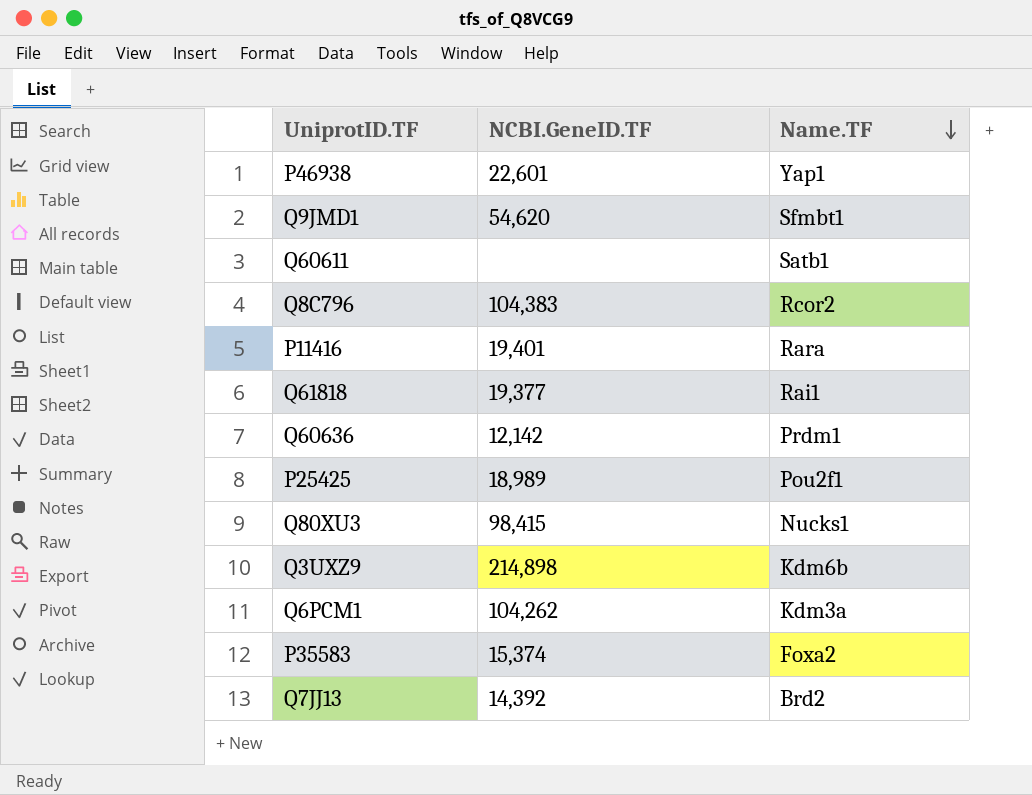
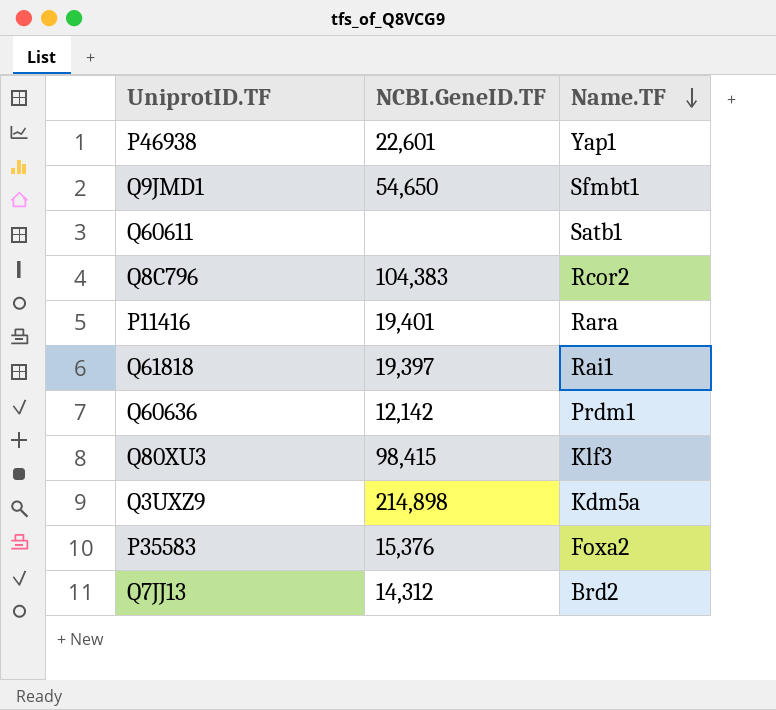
row P25425: 18,989 | Pou2f1 -> none
row Q6PCM1: 104,262 | Kdm3a -> none
Q9JMD1 | NCBI.GeneID.TF: 54,620 -> 54,650
Q61818 | NCBI.GeneID.TF: 19,377 -> 19,397
Q80XU3 | Name.TF: Nucks1 -> Klf3
Q3UXZ9 | Name.TF: Kdm6b -> Kdm5a
P35583 | NCBI.GeneID.TF: 15,374 -> 15,376
Q7JJ13 | NCBI.GeneID.TF: 14,392 -> 14,312

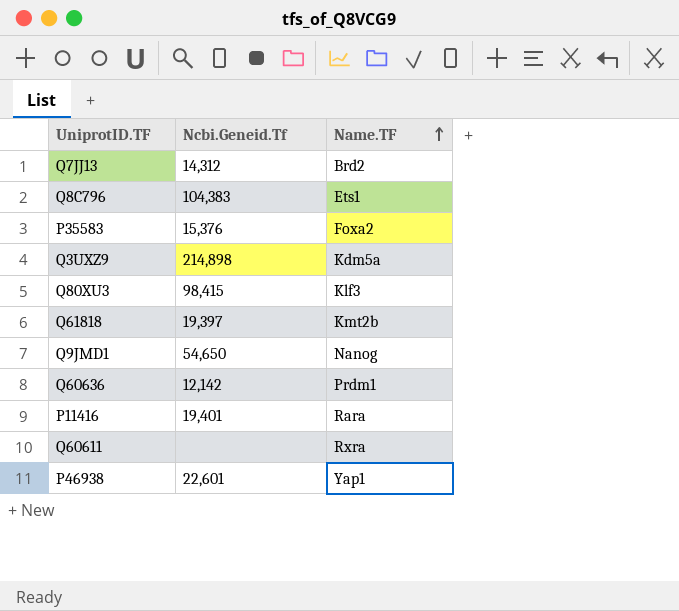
row order: Name.TF descending -> Name.TF ascending
column name: NCBI.GeneID.TF -> Ncbi.Geneid.Tf
Q8C796 | Name.TF: Rcor2 -> Ets1
Q61818 | Name.TF: Rai1 -> Kmt2b
Q9JMD1 | Name.TF: Sfmbt1 -> Nanog
Q60611 | Name.TF: Satb1 -> Rxra

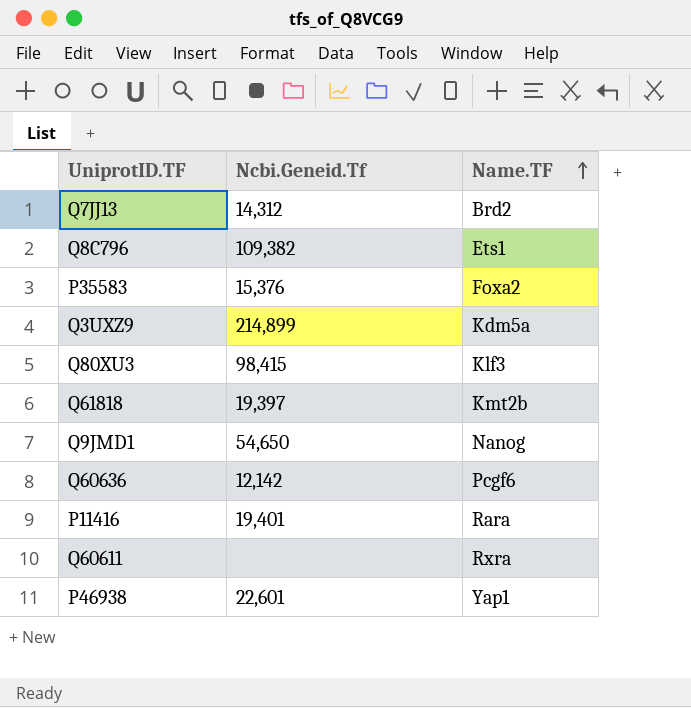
Q8C796 | Ncbi.Geneid.Tf: 104,383 -> 109,382
Q3UXZ9 | Ncbi.Geneid.Tf: 214,898 -> 214,899
Q60636 | Name.TF: Prdm1 -> Pcgf6

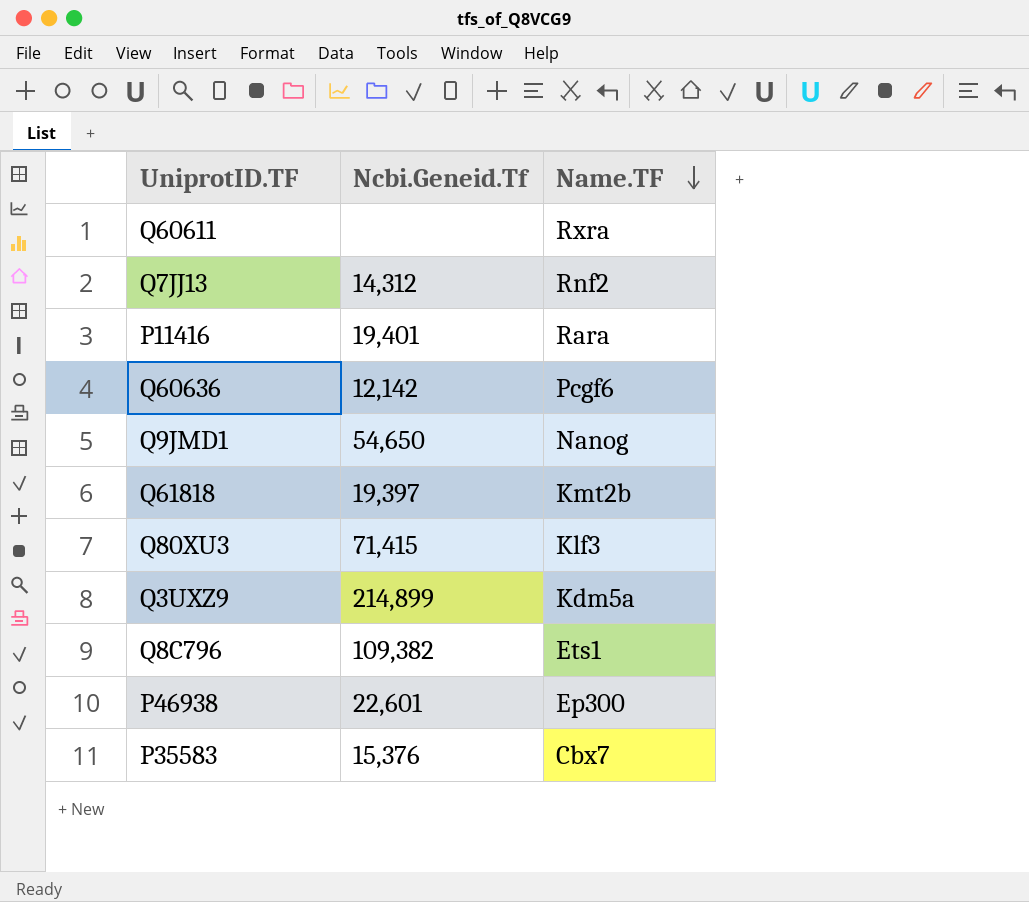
row order: Name.TF ascending -> Name.TF descending
Q7JJ13 | Name.TF: Brd2 -> Rnf2
Q80XU3 | Ncbi.Geneid.Tf: 98,415 -> 71,415
P46938 | Name.TF: Yap1 -> Ep300
P35583 | Name.TF: Foxa2 -> Cbx7

